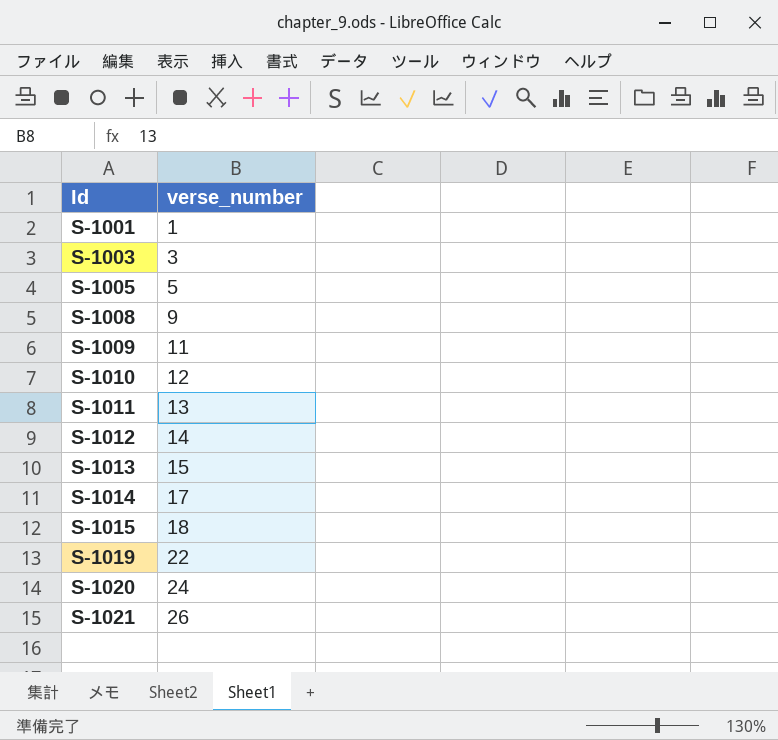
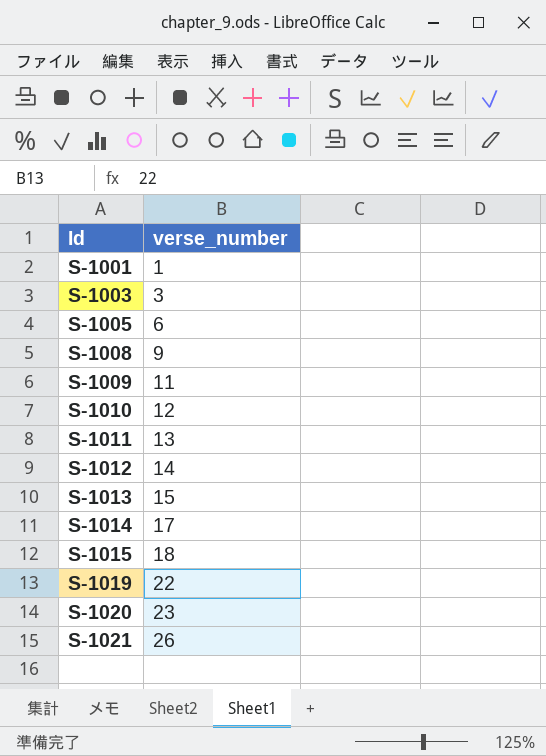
S-1005 | verse_number: 5 -> 6
S-1020 | verse_number: 24 -> 23

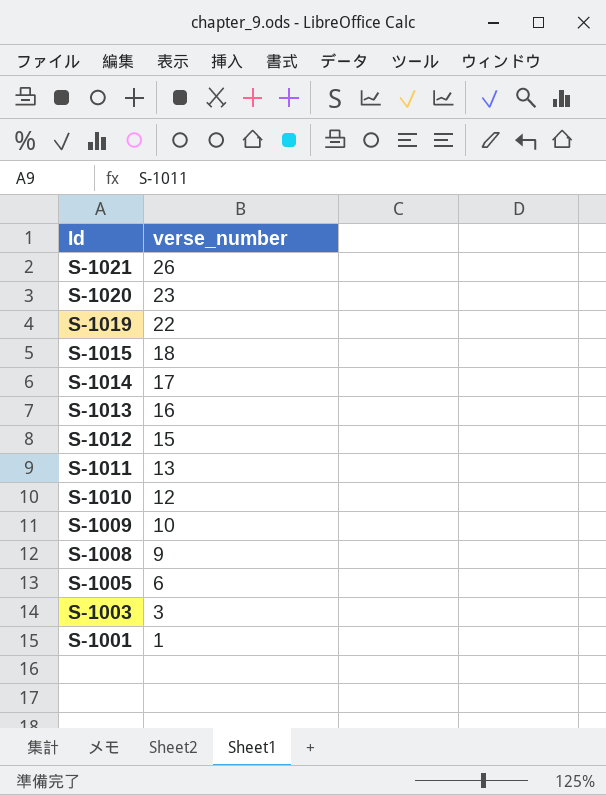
row order: Id ascending -> Id descending
S-1013 | verse_number: 15 -> 16
S-1012 | verse_number: 14 -> 15
S-1009 | verse_number: 11 -> 10

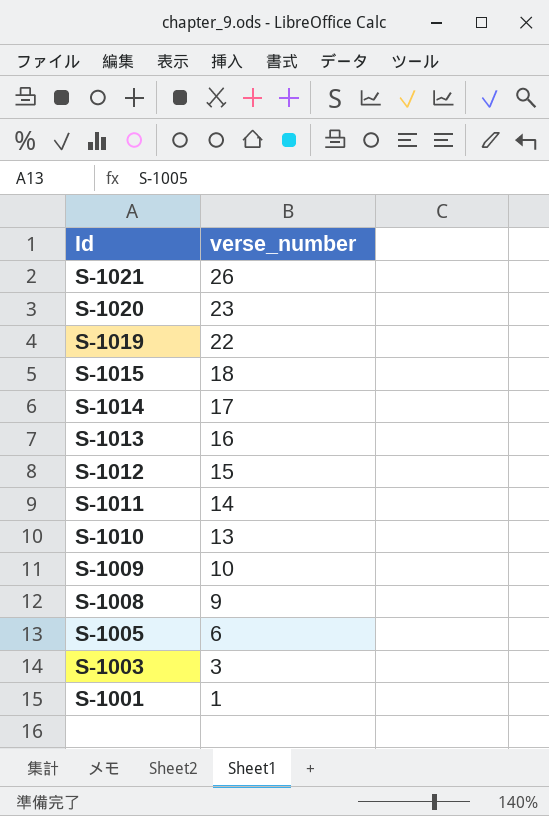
S-1011 | verse_number: 13 -> 14
S-1010 | verse_number: 12 -> 13

